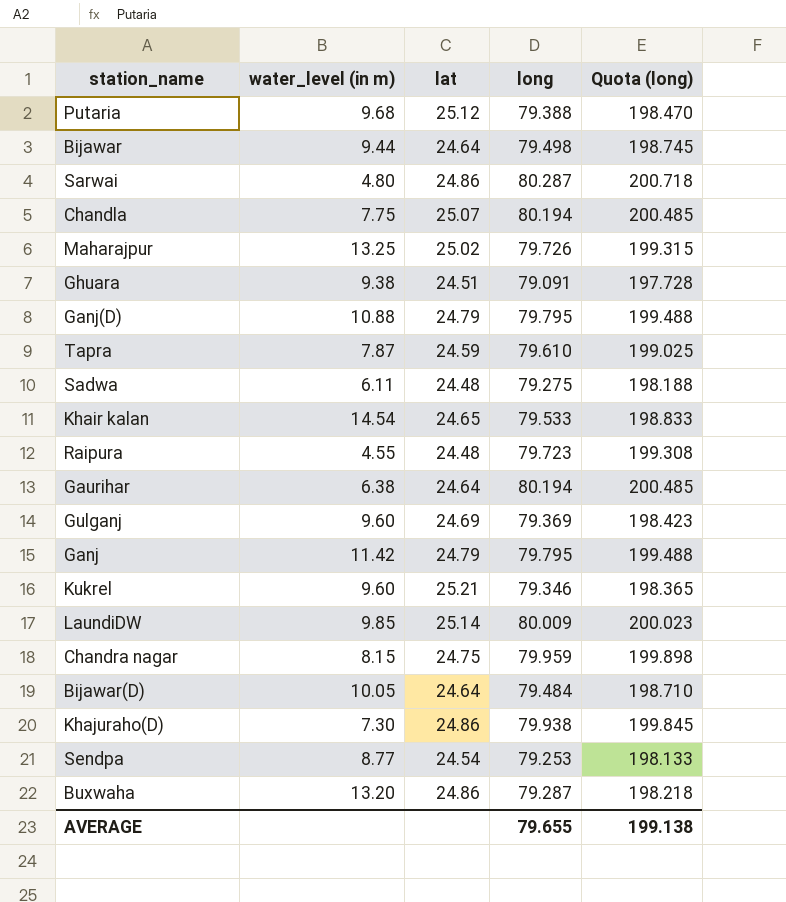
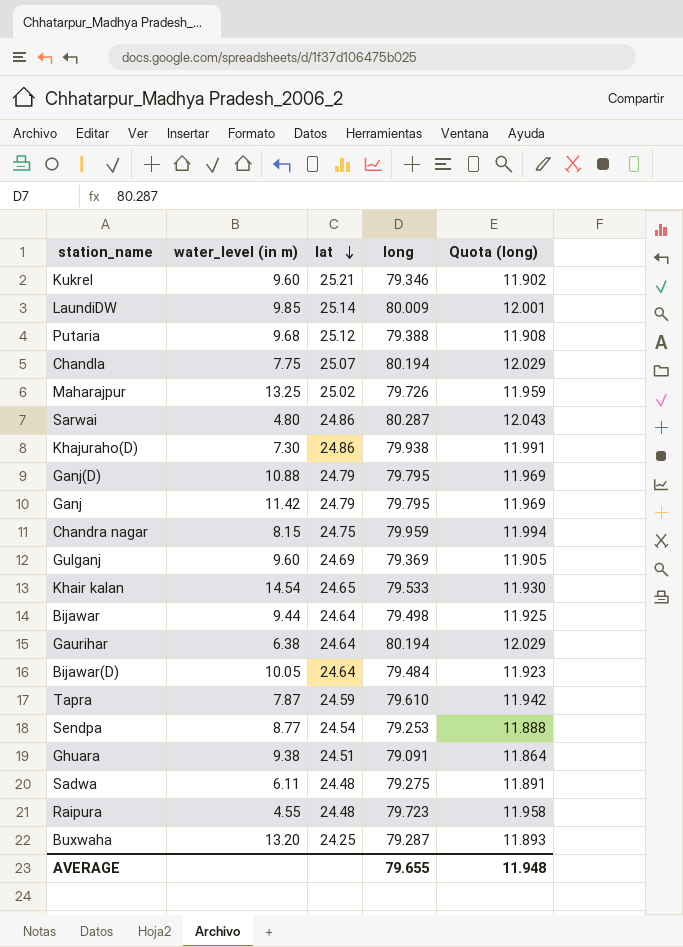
row order: none -> lat descending
column Quota (long) | formula: [long] * 2.5 -> [long] * 0.15
Buxwaha | lat: 24.86 -> 24.25
AVERAGE | Quota (long): 199.138 -> 11.948

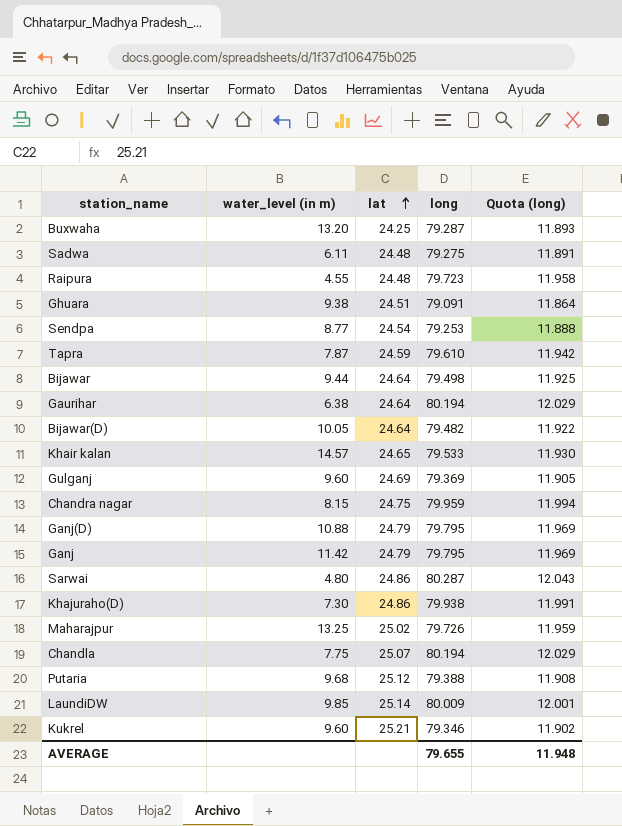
row order: lat descending -> lat ascending
Bijawar(D) | long: 79.484 -> 79.482
Bijawar(D) | Quota (long): 11.923 -> 11.922
Khair kalan | water_level (in m): 14.54 -> 14.57

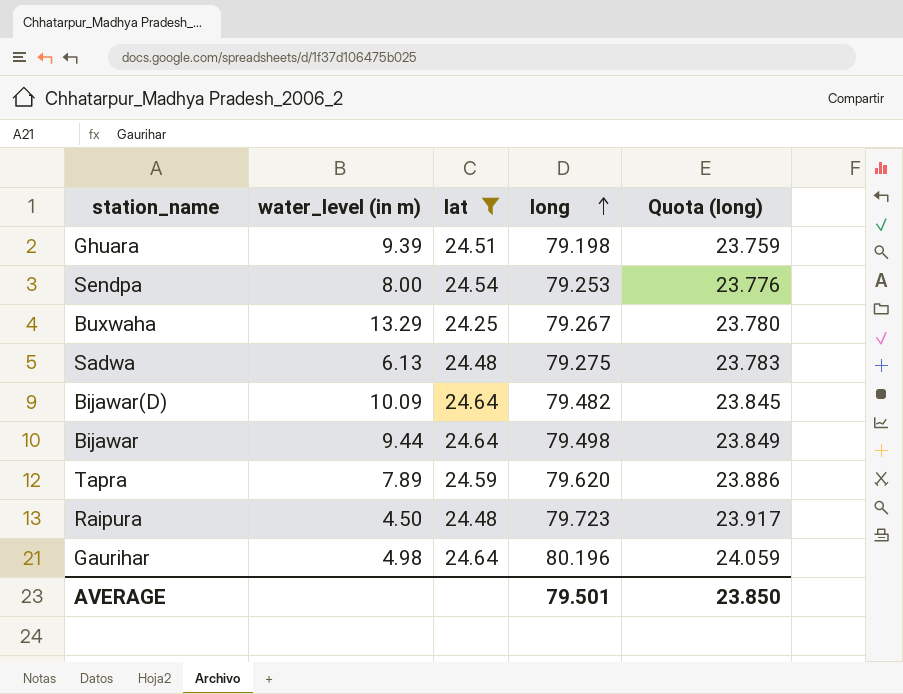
filter: none -> lat <= 24.64
row order: lat ascending -> long ascending
column Quota (long) | formula: [long] * 0.15 -> [long] * 0.3
Ghuara | water_level (in m): 9.38 -> 9.39
Ghuara | long: 79.091 -> 79.198
Sendpa | water_level (in m): 8.77 -> 8.00
Buxwaha | water_level (in m): 13.20 -> 13.29
Buxwaha | long: 79.287 -> 79.267
Sadwa | water_level (in m): 6.11 -> 6.13
Bijawar(D) | water_level (in m): 10.05 -> 10.09
Tapra | water_level (in m): 7.87 -> 7.89
Tapra | long: 79.610 -> 79.620
Raipura | water_level (in m): 4.55 -> 4.50
Gaurihar | water_level (in m): 6.38 -> 4.98
Gaurihar | long: 80.194 -> 80.196
AVERAGE | long: 79.655 -> 79.501
AVERAGE | Quota (long): 11.948 -> 23.850

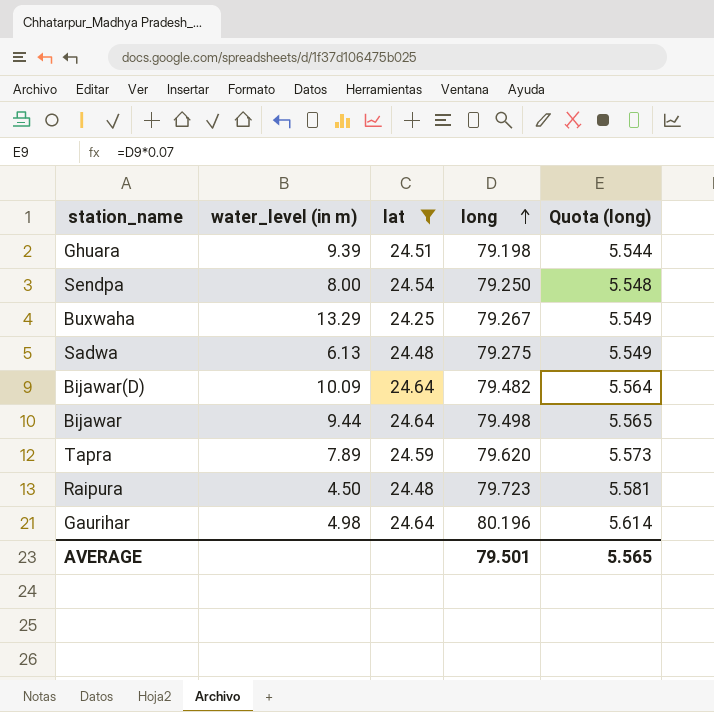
column Quota (long) | formula: [long] * 0.3 -> [long] * 0.07
Sendpa | long: 79.253 -> 79.250
AVERAGE | Quota (long): 23.850 -> 5.565

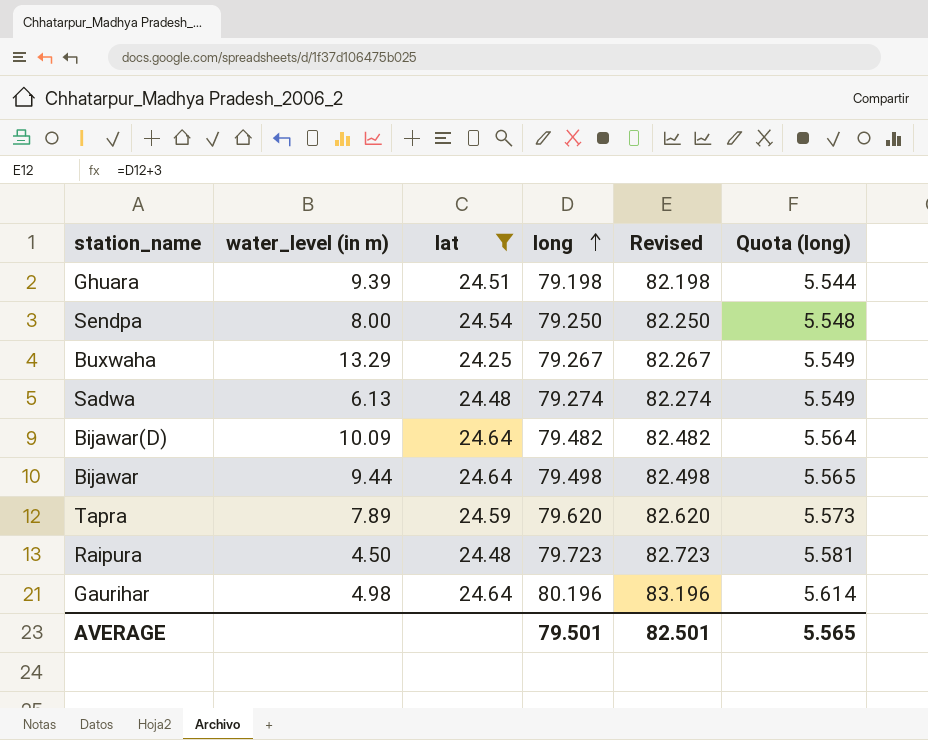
column Revised | formula: none -> [long] + 3
Sadwa | long: 79.275 -> 79.274

